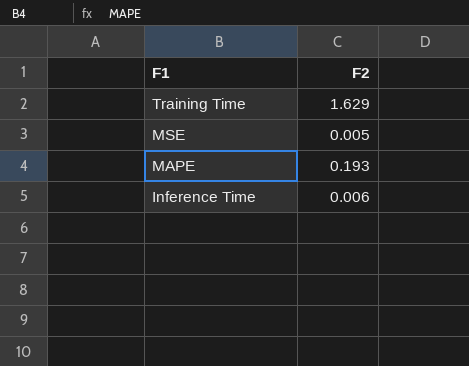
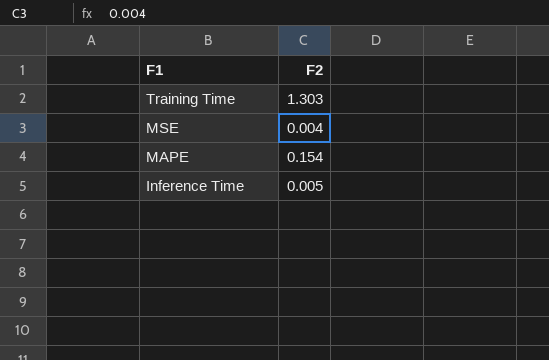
Training Time | F2: 1.629 -> 1.303
MSE | F2: 0.005 -> 0.004
MAPE | F2: 0.193 -> 0.154
Inference Time | F2: 0.006 -> 0.005

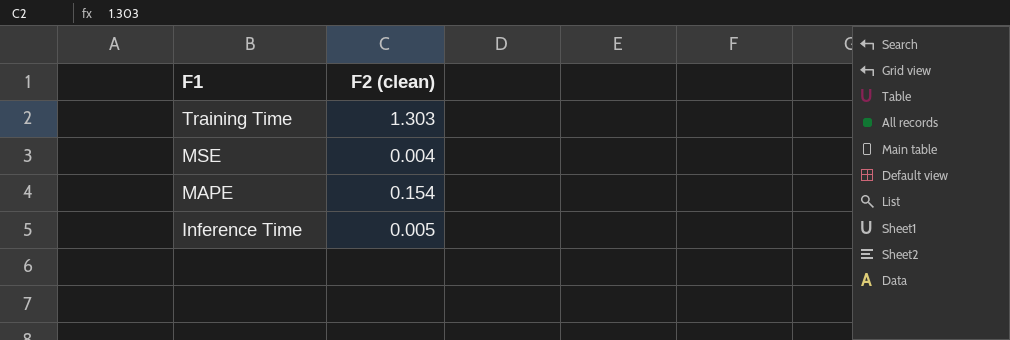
column name: F2 -> F2 (clean)

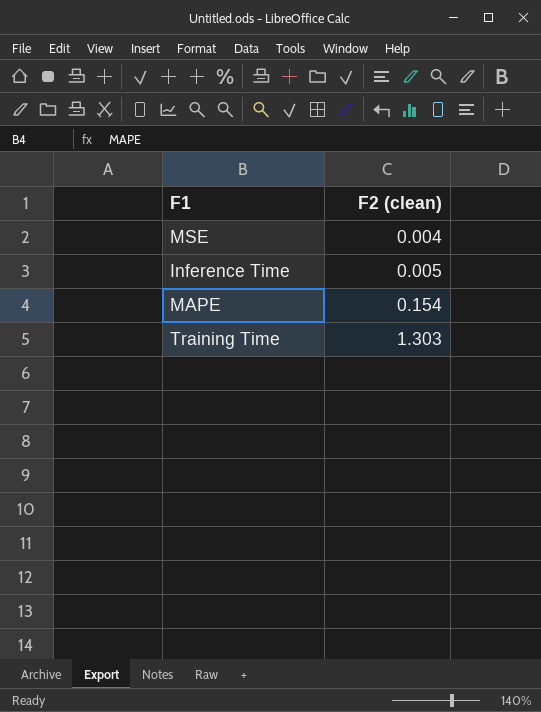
row order: F1 descending -> F2 (clean) ascending

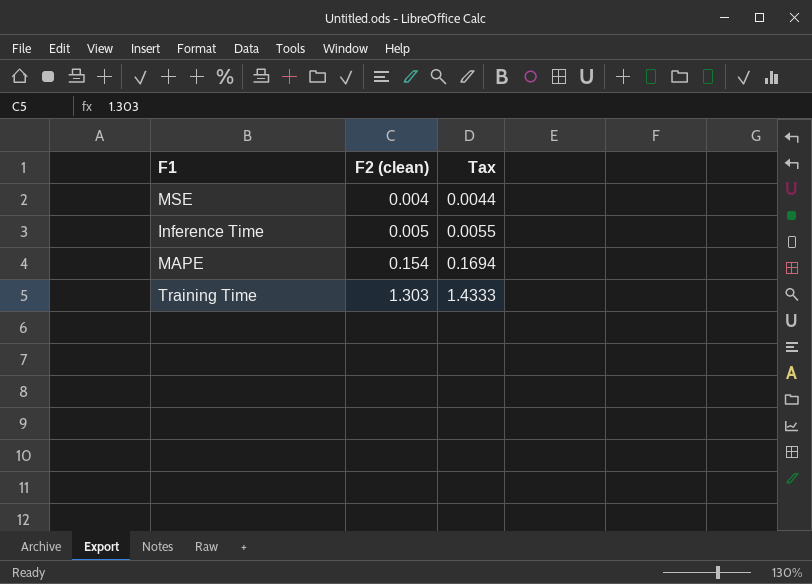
column Tax | formula: none -> [F2 (clean)] * 1.1

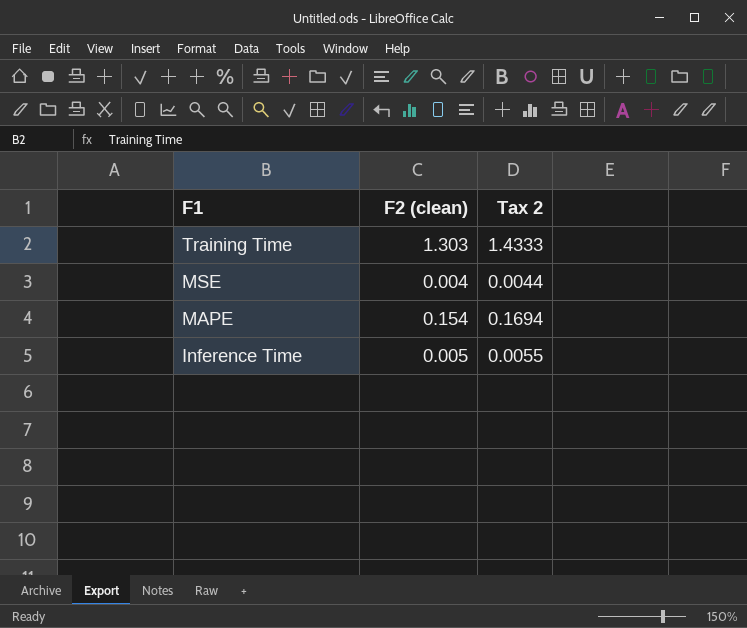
row order: F2 (clean) ascending -> F1 descending
column name: Tax -> Tax 2

